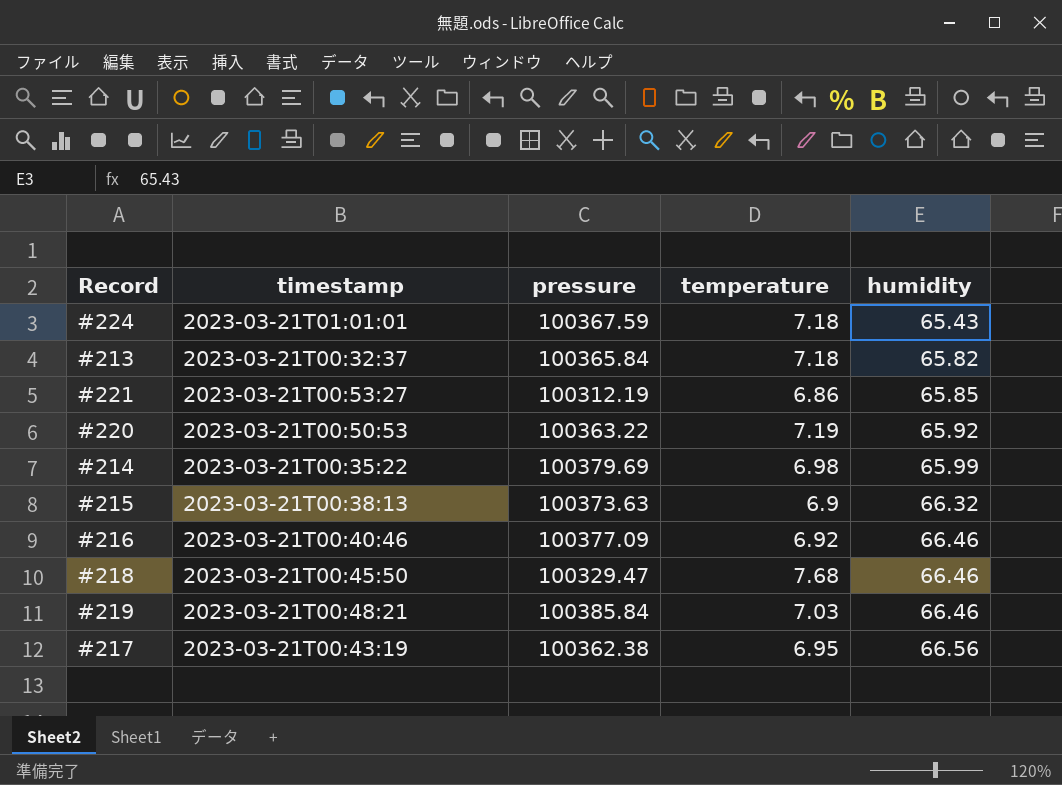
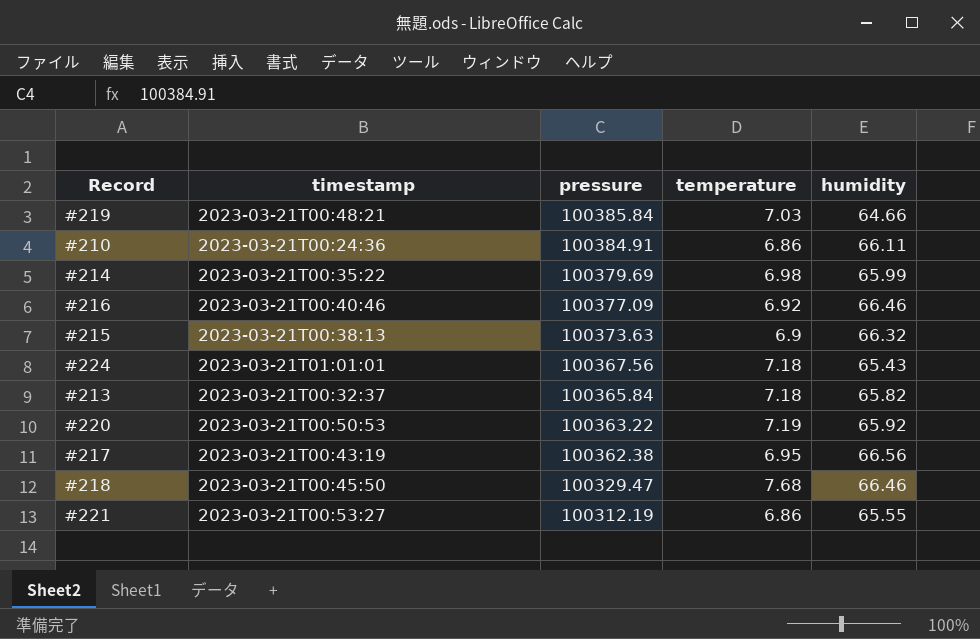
row order: humidity ascending -> pressure descending
#219 | humidity: 66.46 -> 64.66
row #210: none -> 2023-03-21T00:24:36 | 100384.91 | 6.86 | 66.11
#224 | pressure: 100367.59 -> 100367.56
#221 | humidity: 65.85 -> 65.55

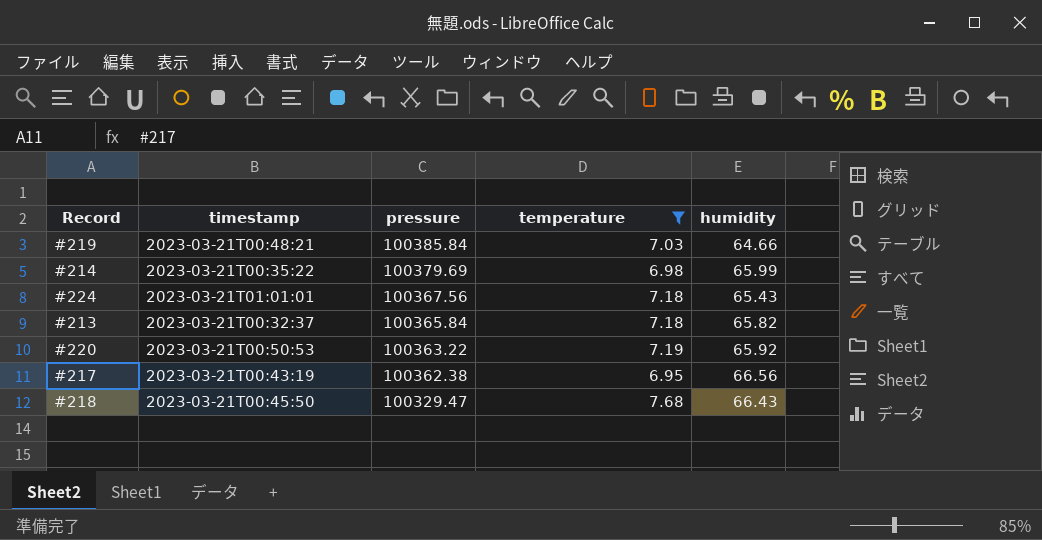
filter: none -> temperature >= 6.95
#218 | humidity: 66.46 -> 66.43

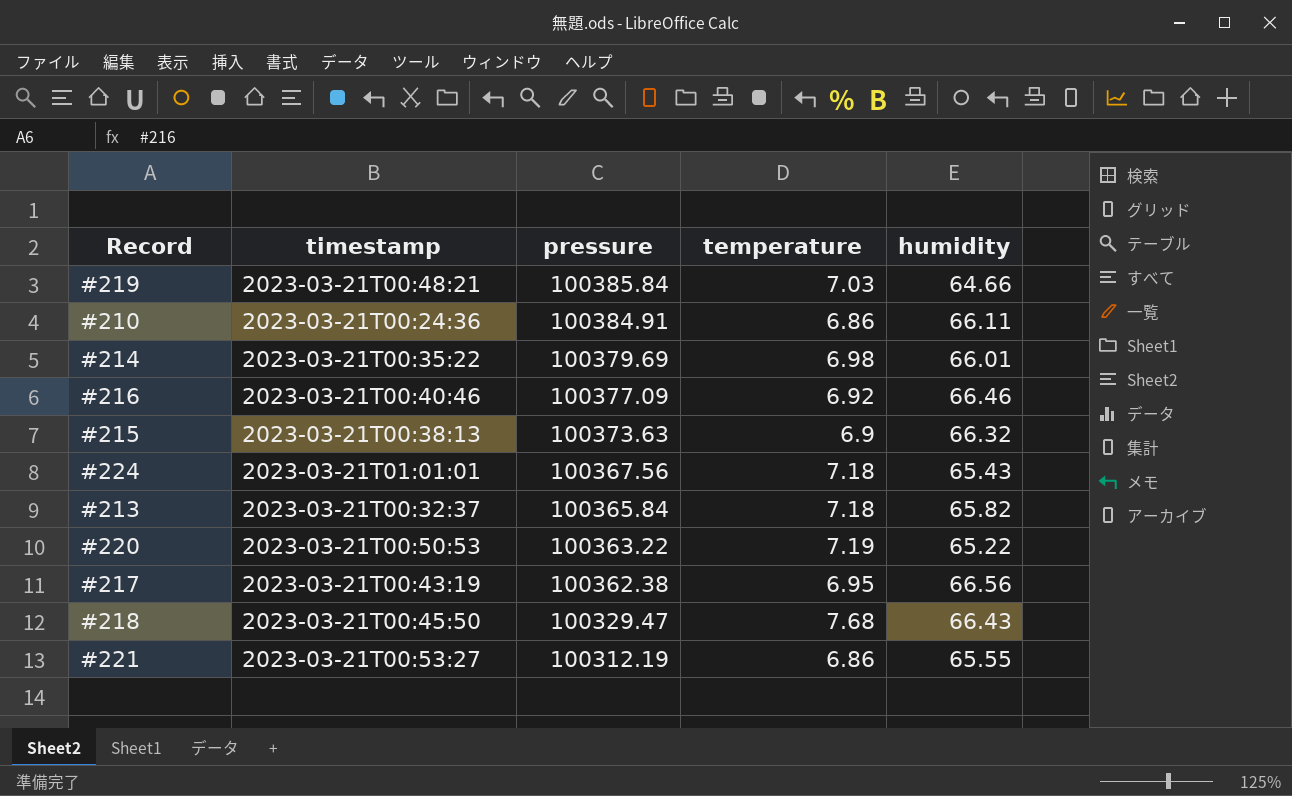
filter: temperature >= 6.95 -> none
#214 | humidity: 65.99 -> 66.01
#220 | humidity: 65.92 -> 65.22

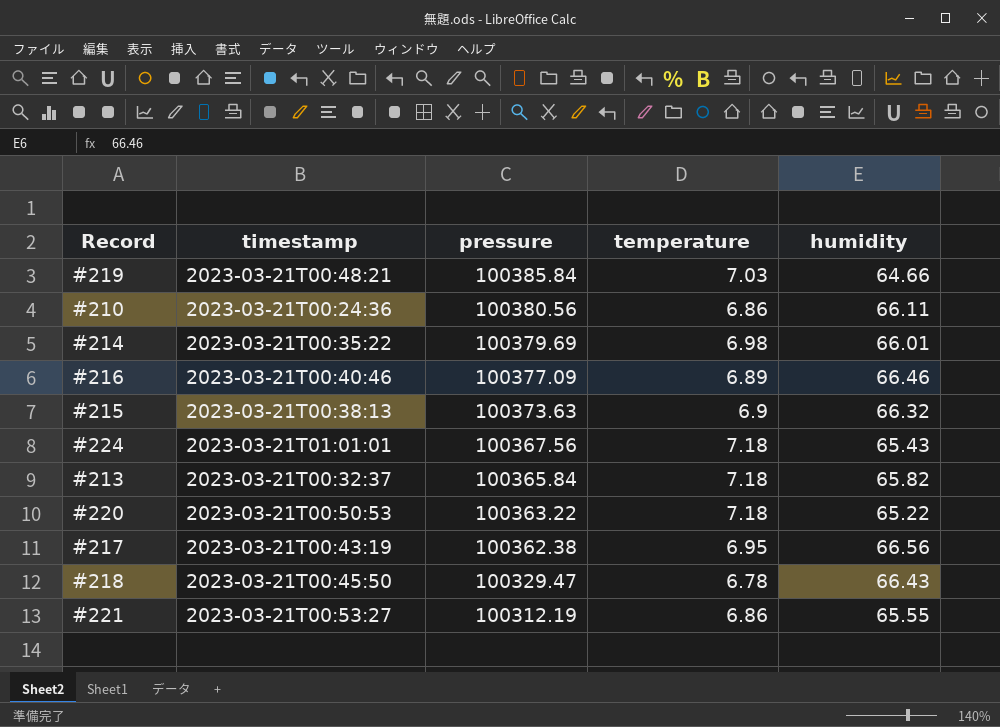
#210 | pressure: 100384.91 -> 100380.56
#216 | temperature: 6.92 -> 6.89
#220 | temperature: 7.19 -> 7.18
#218 | temperature: 7.68 -> 6.78

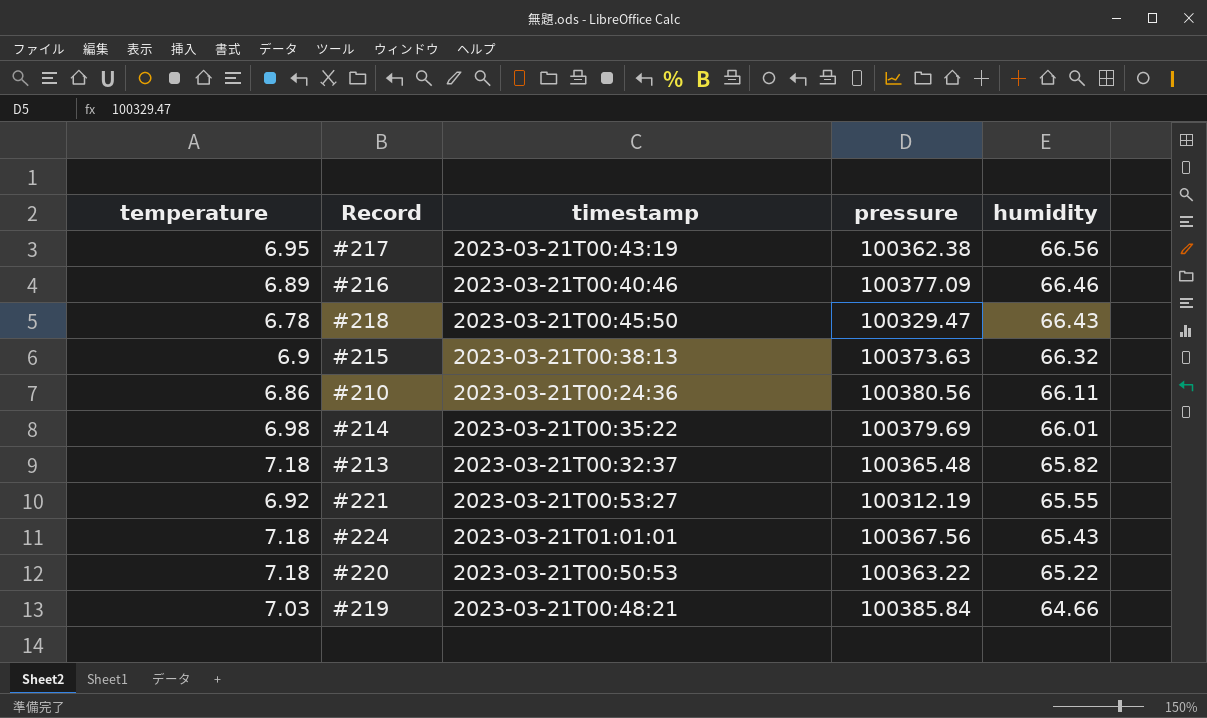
row order: pressure descending -> humidity descending
column temperature | position: 4 -> 1
#213 | pressure: 100365.84 -> 100365.48
#221 | temperature: 6.86 -> 6.92

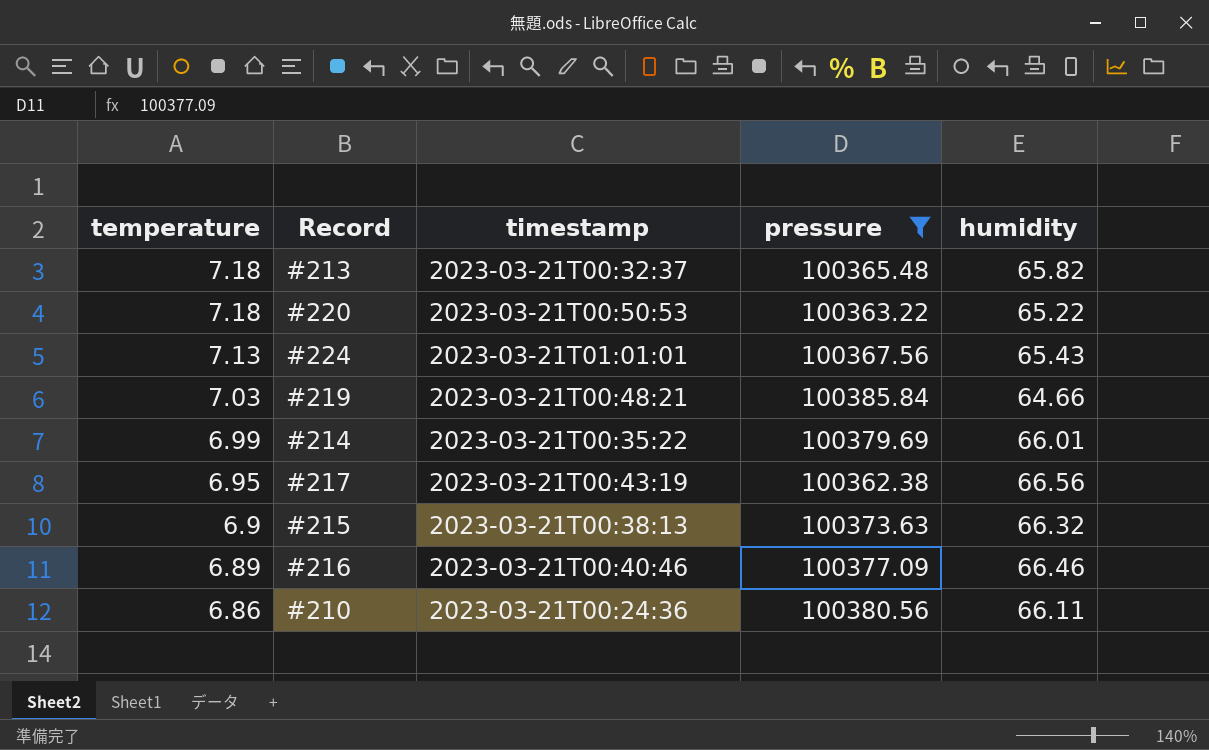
filter: none -> pressure >= 100362.38
row order: humidity descending -> temperature descending
#224 | temperature: 7.18 -> 7.13
#214 | temperature: 6.98 -> 6.99

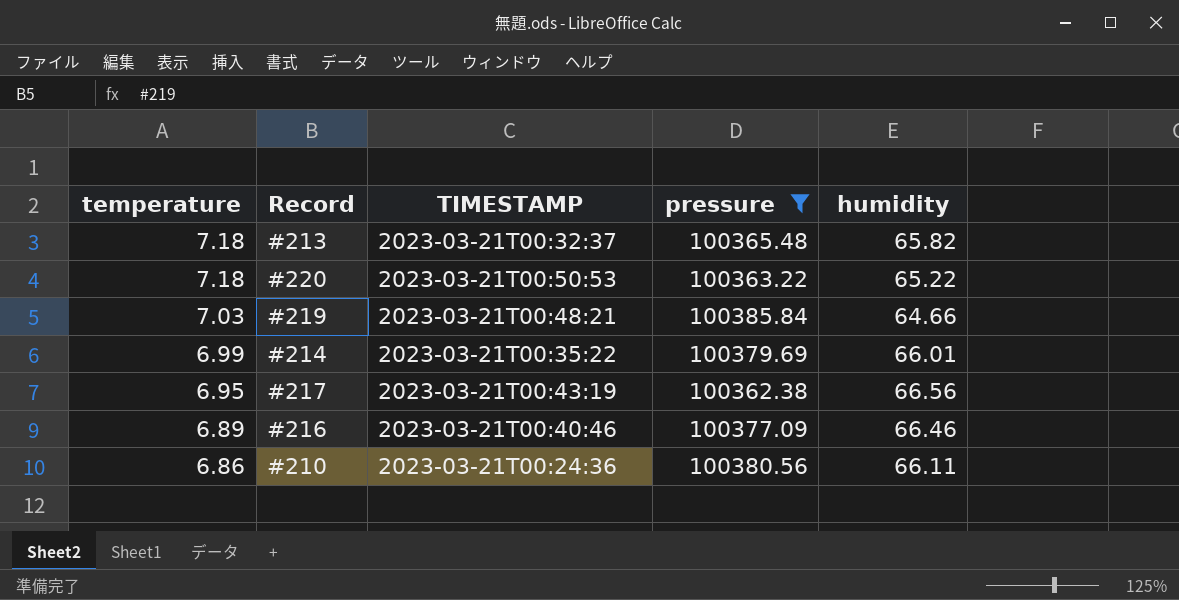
column name: timestamp -> TIMESTAMP
row #224: 7.13 | 2023-03-21T01:01:01 | 100367.56 | 65.43 -> none
row #215: 6.9 | 2023-03-21T00:38:13 | 100373.63 | 66.32 -> none

